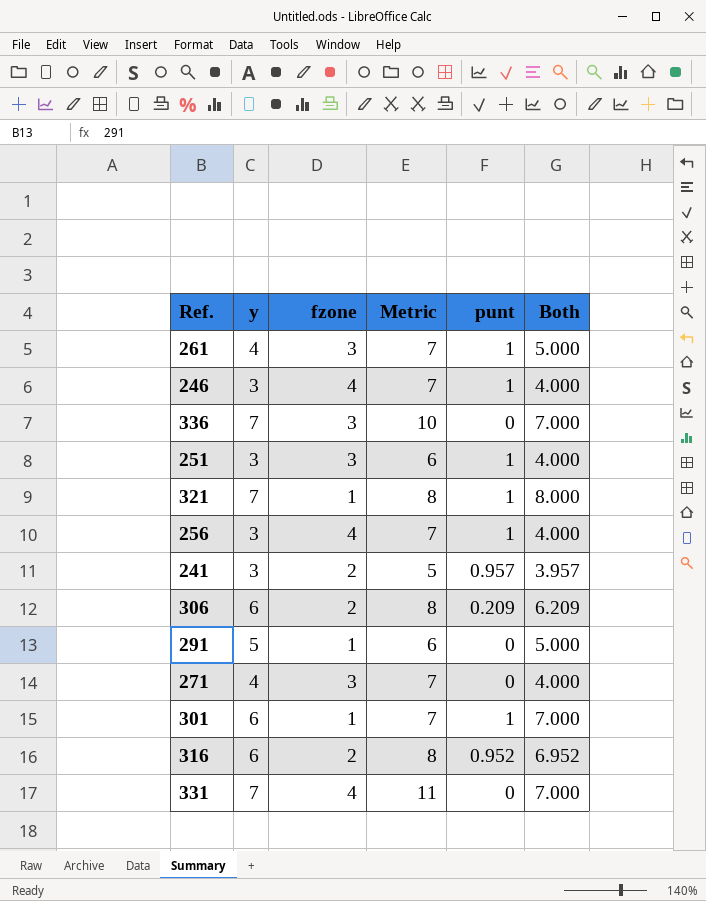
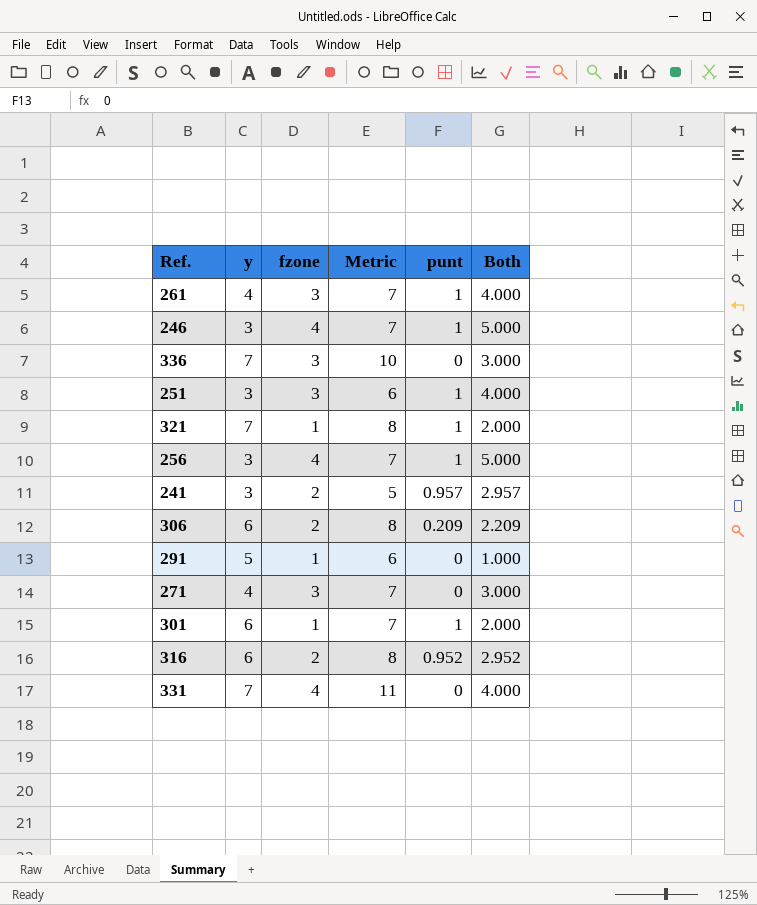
column Both | formula: [y] + [punt] -> [fzone] + [punt]

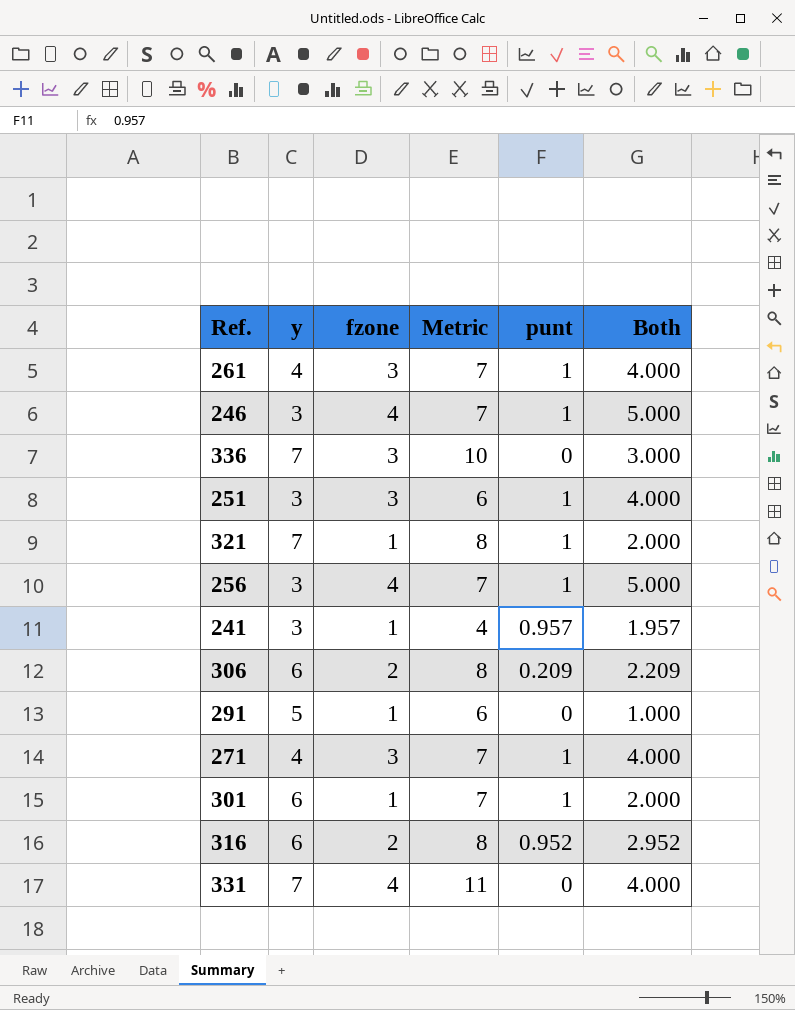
241 | fzone: 2 -> 1
241 | Metric: 5 -> 4
241 | Both: 2.957 -> 1.957
271 | punt: 0 -> 1
271 | Both: 3.000 -> 4.000

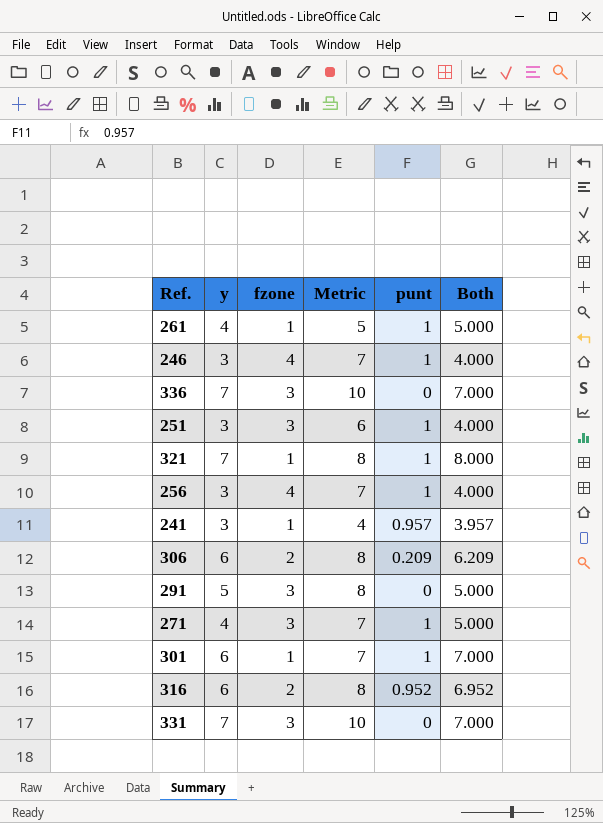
column Both | formula: [fzone] + [punt] -> [y] + [punt]
261 | fzone: 3 -> 1
261 | Metric: 7 -> 5
291 | fzone: 1 -> 3
291 | Metric: 6 -> 8
331 | fzone: 4 -> 3
331 | Metric: 11 -> 10

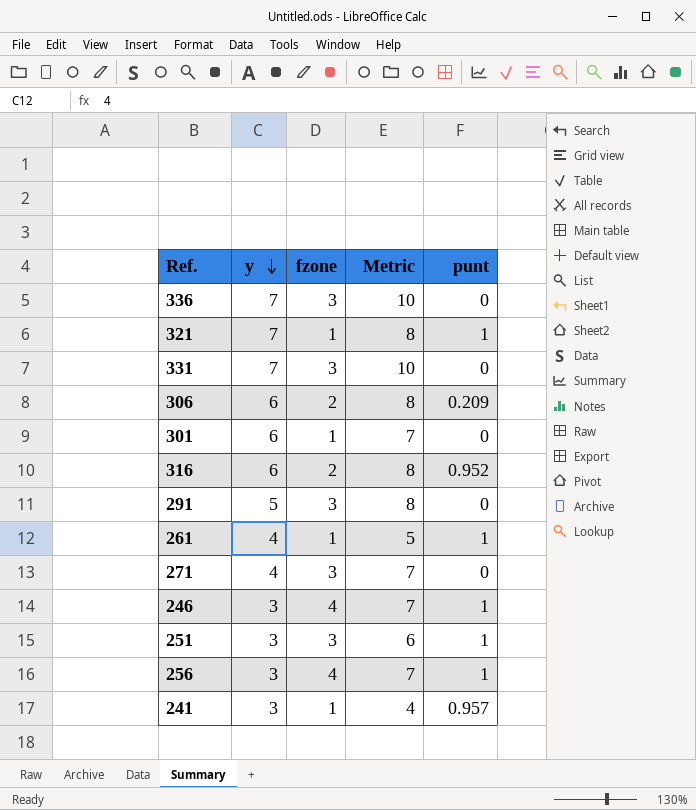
row order: none -> y descending
column Both | formula: [y] + [punt] -> none
301 | punt: 1 -> 0
271 | punt: 1 -> 0

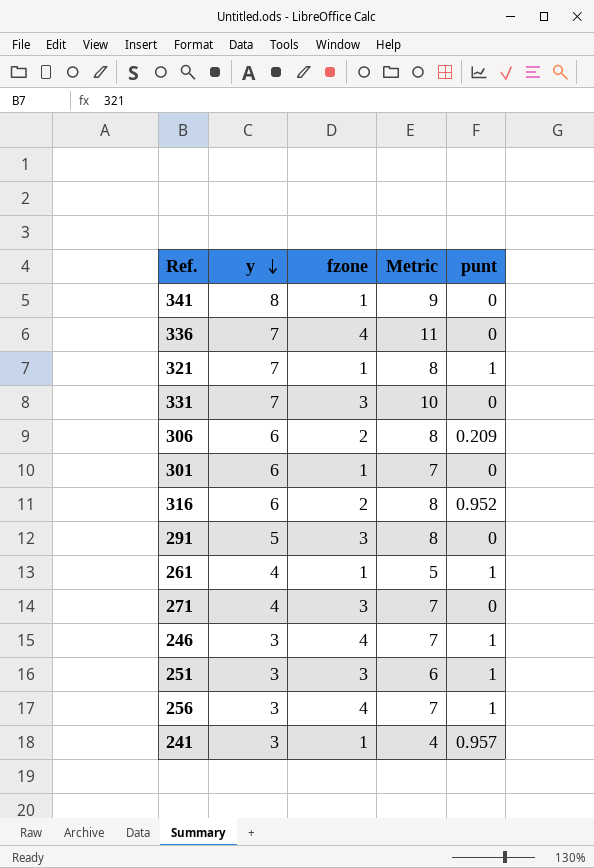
row 341: none -> 8 | 1 | 9 | 0
336 | fzone: 3 -> 4
336 | Metric: 10 -> 11

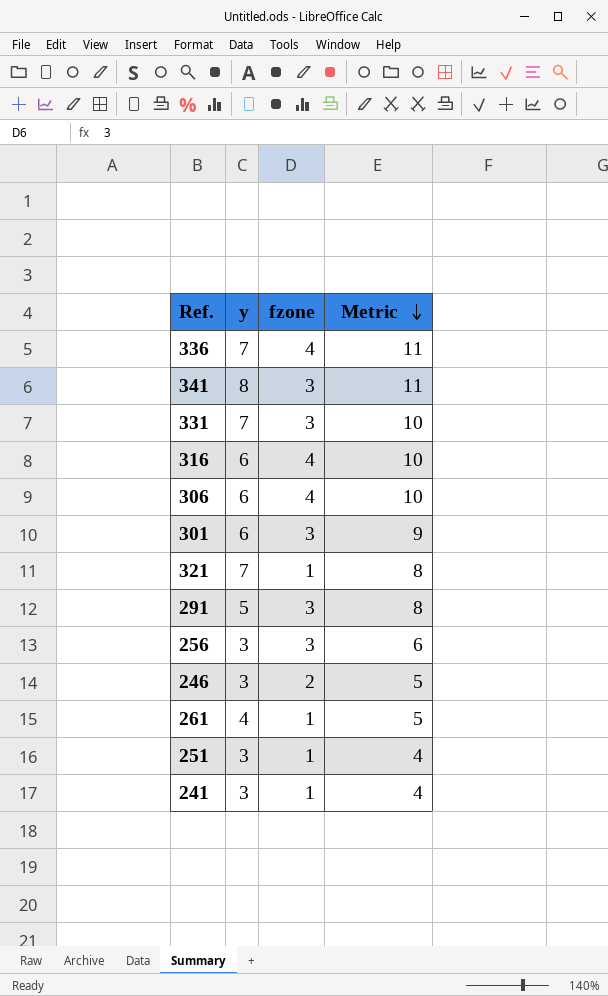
row order: y descending -> Metric descending
column punt | position: 5 -> none
row 271: 4 | 3 | 7 | 0 -> none
341 | fzone: 1 -> 3
341 | Metric: 9 -> 11
316 | fzone: 2 -> 4
316 | Metric: 8 -> 10
306 | fzone: 2 -> 4
306 | Metric: 8 -> 10
301 | fzone: 1 -> 3
301 | Metric: 7 -> 9
256 | fzone: 4 -> 3
256 | Metric: 7 -> 6
246 | fzone: 4 -> 2
246 | Metric: 7 -> 5
251 | fzone: 3 -> 1
251 | Metric: 6 -> 4

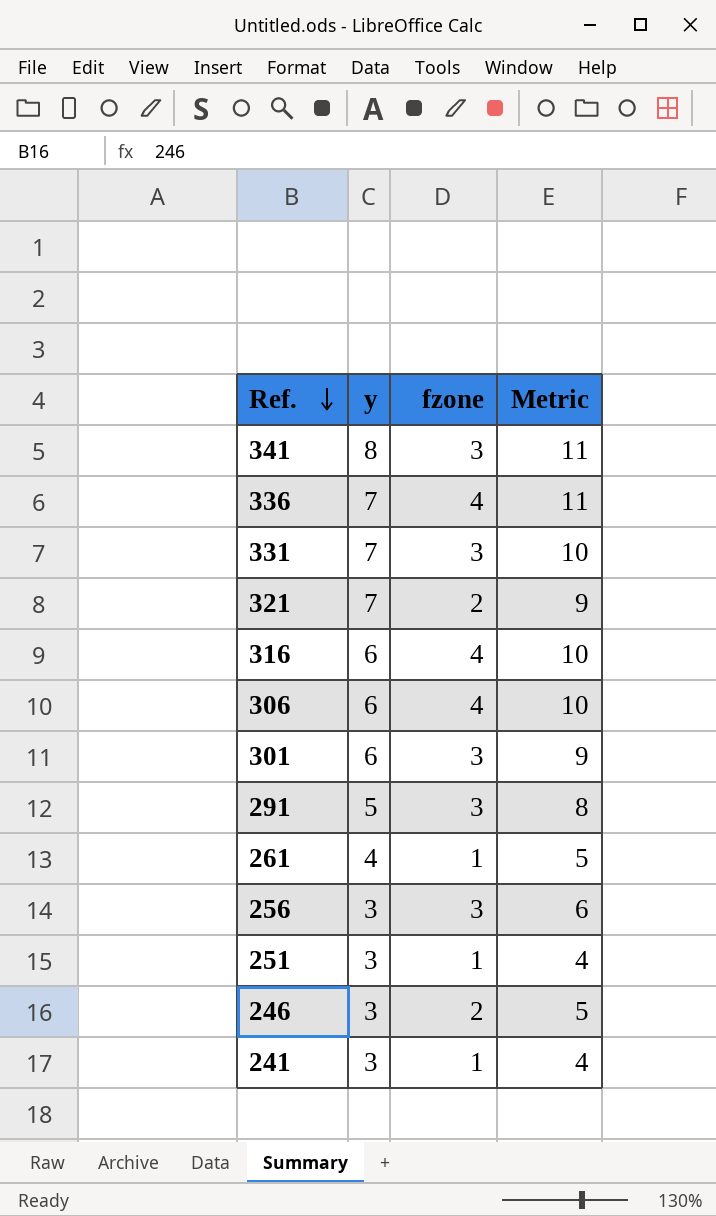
row order: Metric descending -> Ref. descending
321 | fzone: 1 -> 2
321 | Metric: 8 -> 9

